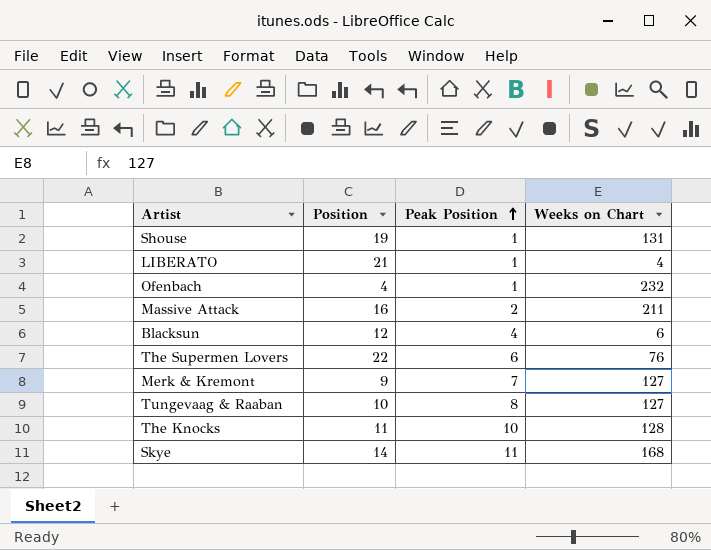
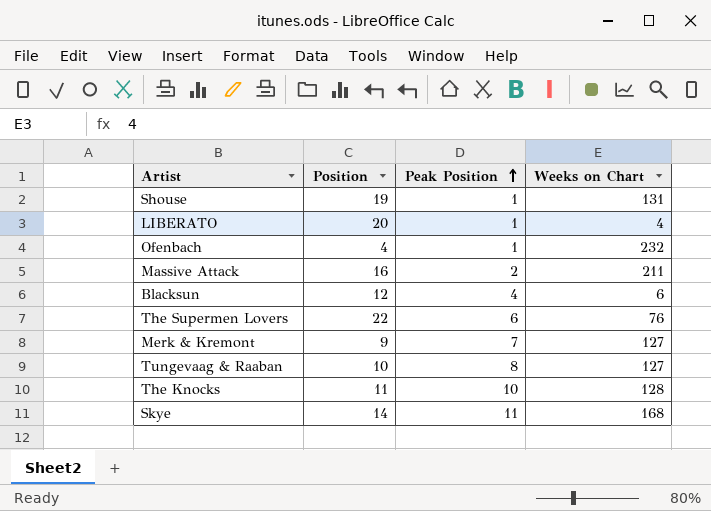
LIBERATO | Position: 21 -> 20

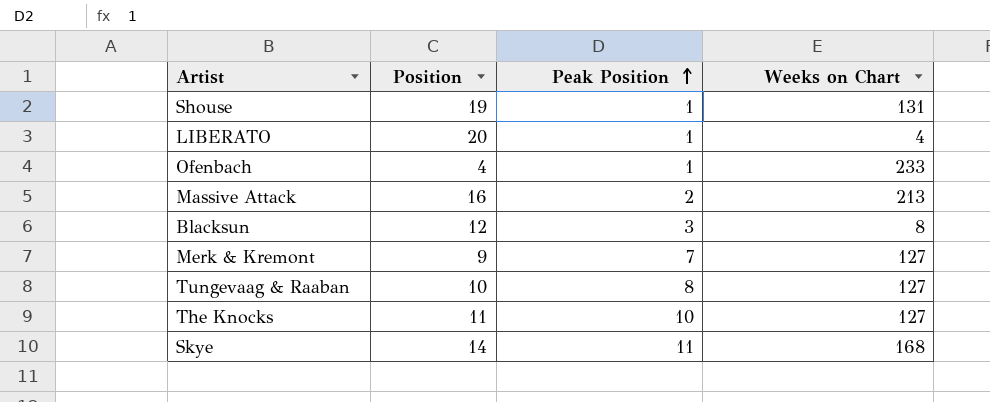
row The Supermen Lovers: 22 | 6 | 76 -> none
Ofenbach | Weeks on Chart: 232 -> 233
Massive Attack | Weeks on Chart: 211 -> 213
Blacksun | Peak Position: 4 -> 3
Blacksun | Weeks on Chart: 6 -> 8
The Knocks | Weeks on Chart: 128 -> 127

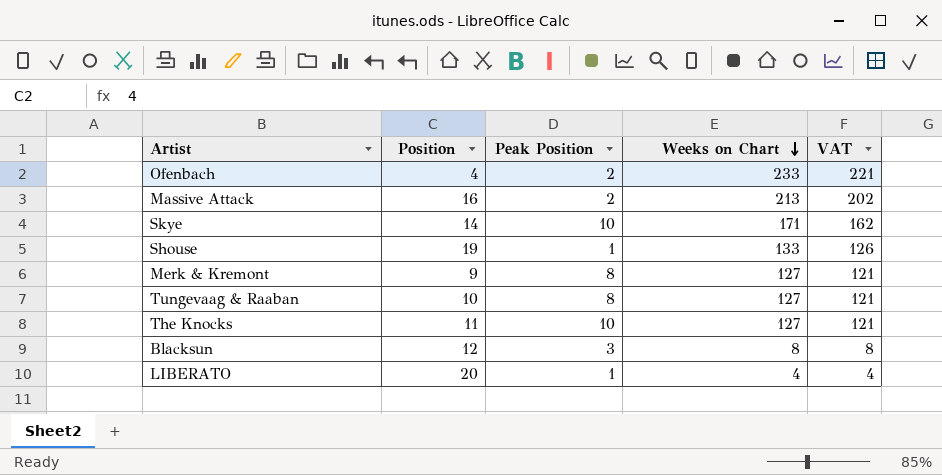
row order: Peak Position ascending -> Weeks on Chart descending
column VAT | formula: none -> [Weeks on Chart] * 0.95
Ofenbach | Peak Position: 1 -> 2
Skye | Peak Position: 11 -> 10
Skye | Weeks on Chart: 168 -> 171
Shouse | Weeks on Chart: 131 -> 133
Merk & Kremont | Peak Position: 7 -> 8

